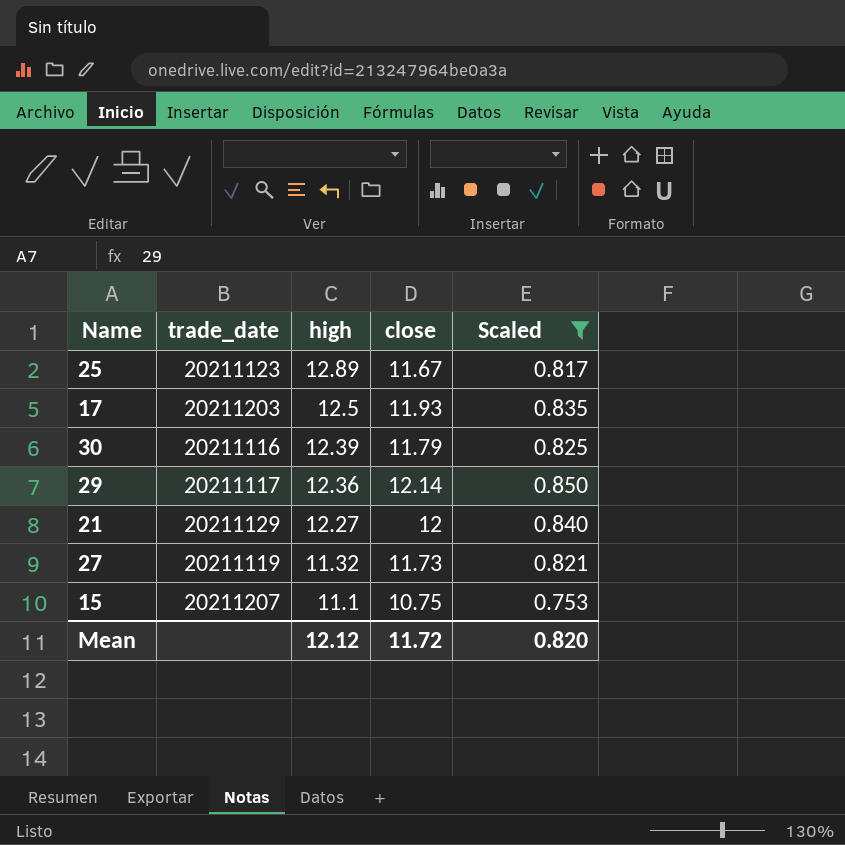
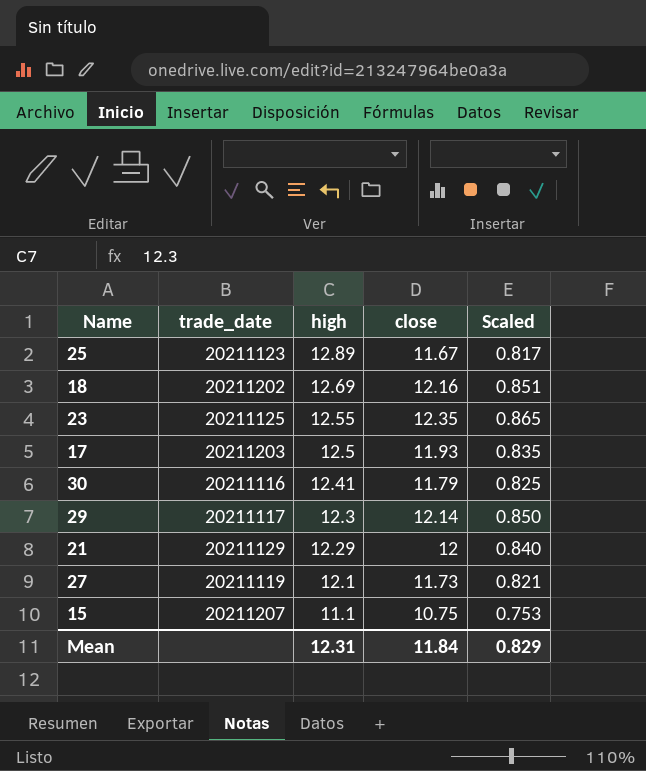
filter: Scaled <= 0.850 -> none
30 | high: 12.39 -> 12.41
29 | high: 12.36 -> 12.3
21 | high: 12.27 -> 12.29
27 | high: 11.32 -> 12.1
Mean | high: 12.12 -> 12.31
Mean | close: 11.72 -> 11.84
Mean | Scaled: 0.820 -> 0.829

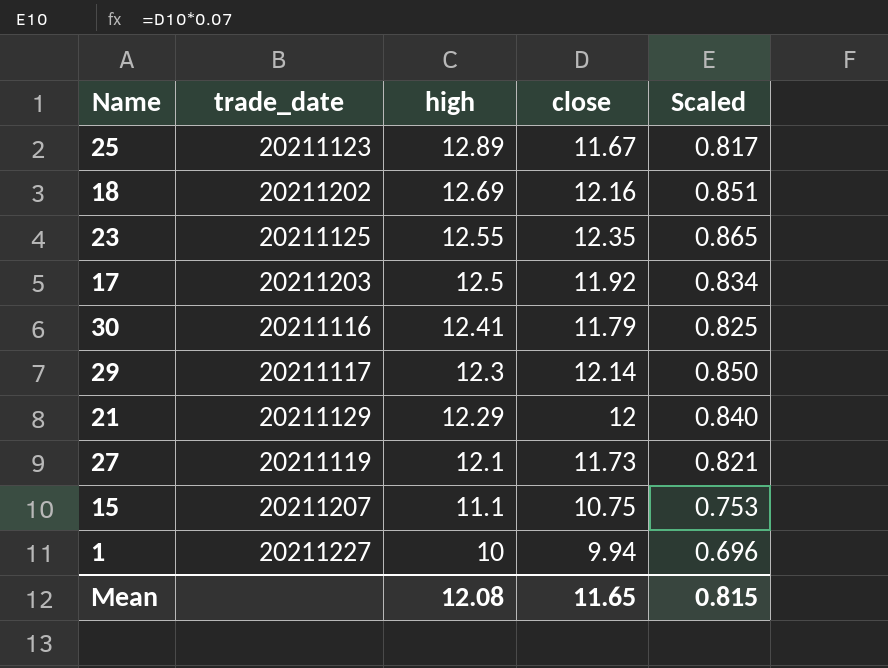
17 | close: 11.93 -> 11.92
17 | Scaled: 0.835 -> 0.834
row 1: none -> 20211227 | 10 | 9.94 | 0.696
Mean | high: 12.31 -> 12.08
Mean | close: 11.84 -> 11.65
Mean | Scaled: 0.829 -> 0.815

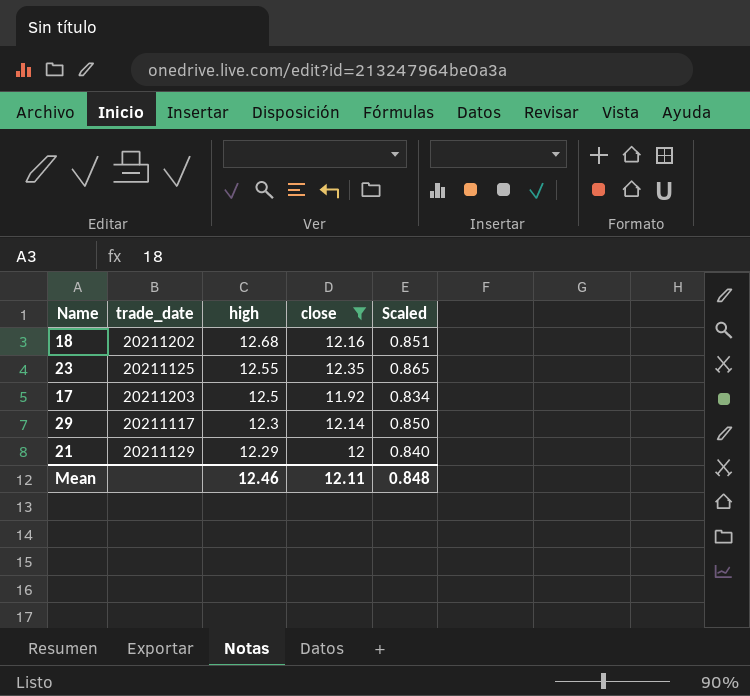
filter: none -> close >= 11.92
18 | high: 12.69 -> 12.68
Mean | high: 12.08 -> 12.46
Mean | close: 11.65 -> 12.11
Mean | Scaled: 0.815 -> 0.848

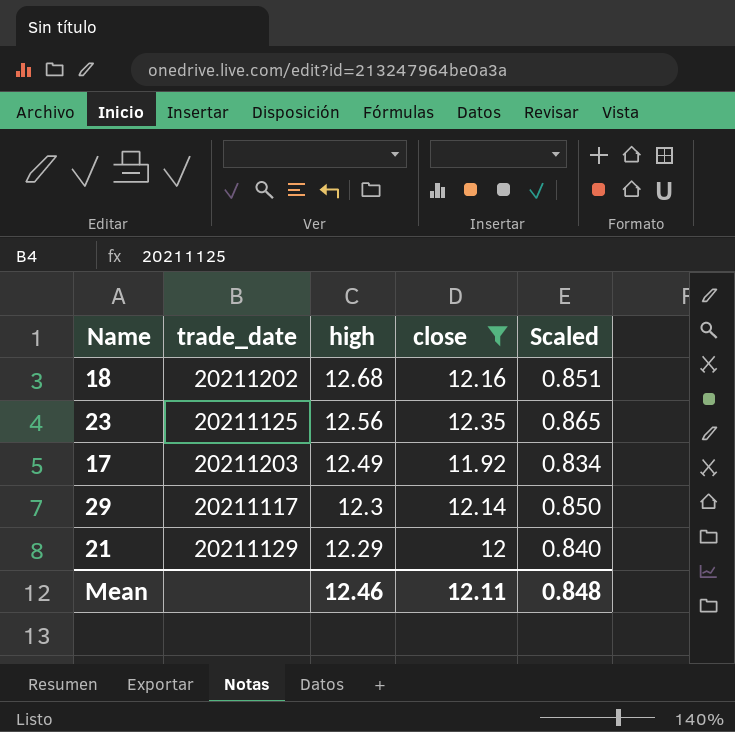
23 | high: 12.55 -> 12.56
17 | high: 12.5 -> 12.49

